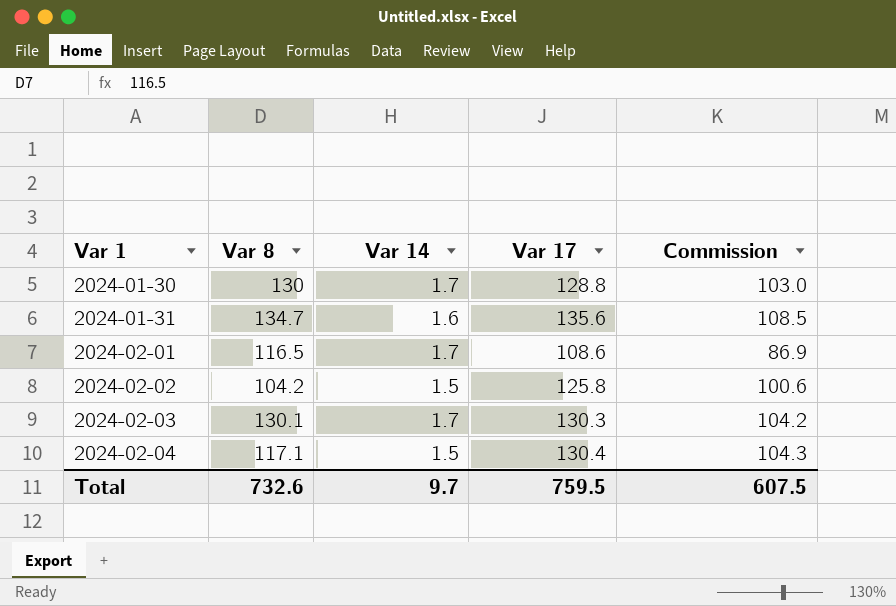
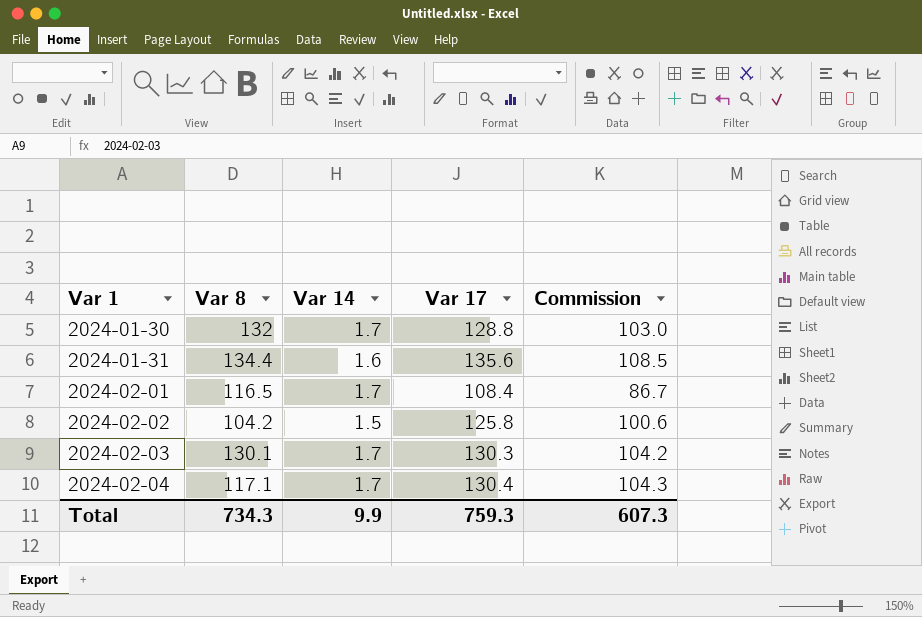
2024-01-30 | Var 8: 130 -> 132
2024-01-31 | Var 8: 134.7 -> 134.4
2024-02-01 | Var 17: 108.6 -> 108.4
2024-02-01 | Commission: 86.9 -> 86.7
2024-02-04 | Var 14: 1.5 -> 1.7
Total | Var 8: 732.6 -> 734.3
Total | Var 14: 9.7 -> 9.9
Total | Var 17: 759.5 -> 759.3
Total | Commission: 607.5 -> 607.3

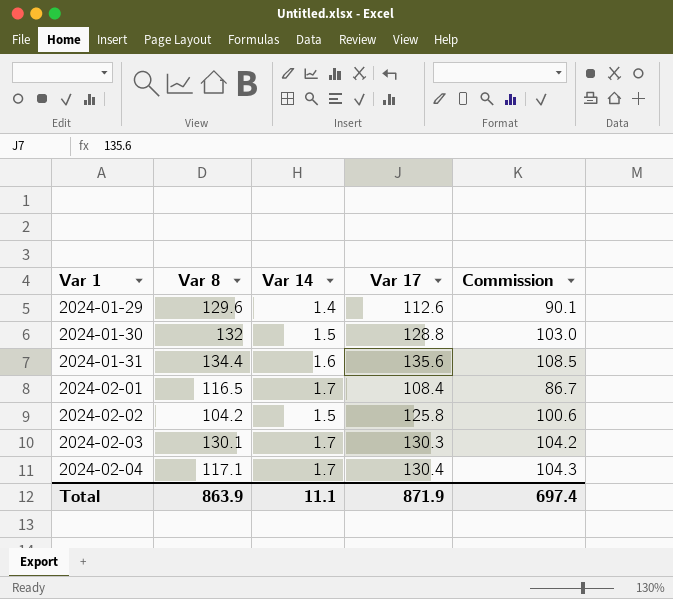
row 2024-01-29: none -> 129.6 | 1.4 | 112.6 | 90.1
2024-01-30 | Var 14: 1.7 -> 1.5
Total | Var 8: 734.3 -> 863.9
Total | Var 14: 9.9 -> 11.1
Total | Var 17: 759.3 -> 871.9
Total | Commission: 607.3 -> 697.4

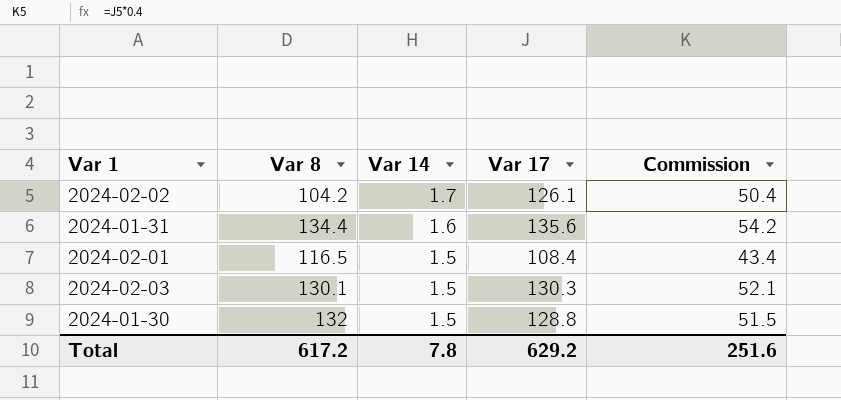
row order: Var 1 ascending -> Var 14 descending
column Commission | formula: [Var 17] * 0.8 -> [Var 17] * 0.4
row 2024-01-29: 129.6 | 1.4 | 112.6 | 90.1 -> none
row 2024-02-04: 117.1 | 1.7 | 130.4 | 104.3 -> none
2024-02-02 | Var 14: 1.5 -> 1.7
2024-02-02 | Var 17: 125.8 -> 126.1
2024-02-01 | Var 14: 1.7 -> 1.5
2024-02-03 | Var 14: 1.7 -> 1.5
Total | Var 8: 863.9 -> 617.2
Total | Var 14: 11.1 -> 7.8
Total | Var 17: 871.9 -> 629.2
Total | Commission: 697.4 -> 251.6

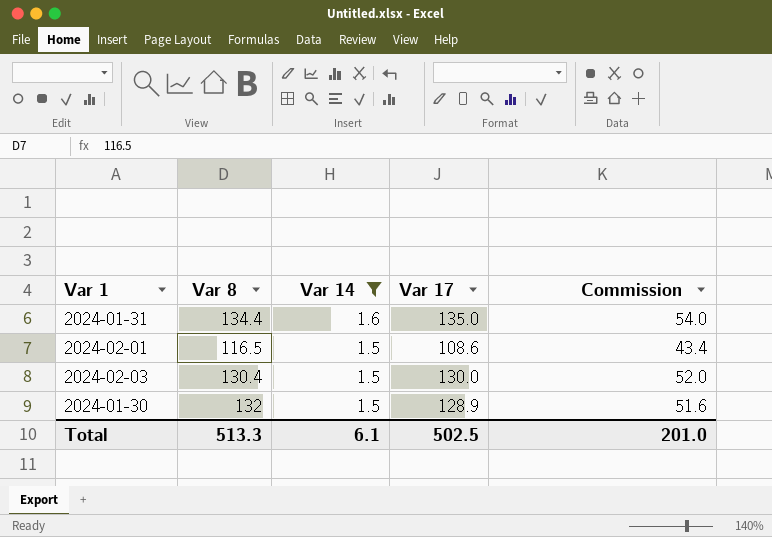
filter: none -> Var 14 != 1.7
2024-01-31 | Var 17: 135.6 -> 135.0
2024-01-31 | Commission: 54.2 -> 54.0
2024-02-01 | Var 17: 108.4 -> 108.6
2024-02-03 | Var 8: 130.1 -> 130.4
2024-02-03 | Var 17: 130.3 -> 130.0
2024-02-03 | Commission: 52.1 -> 52.0
2024-01-30 | Var 17: 128.8 -> 128.9
2024-01-30 | Commission: 51.5 -> 51.6
Total | Var 8: 617.2 -> 513.3
Total | Var 14: 7.8 -> 6.1
Total | Var 17: 629.2 -> 502.5
Total | Commission: 251.6 -> 201.0

